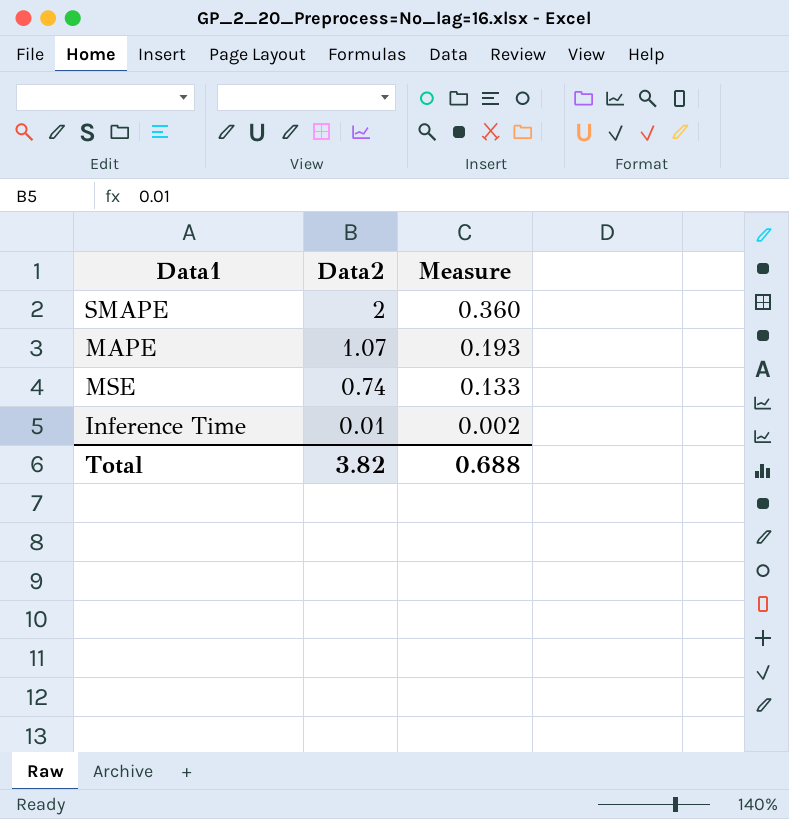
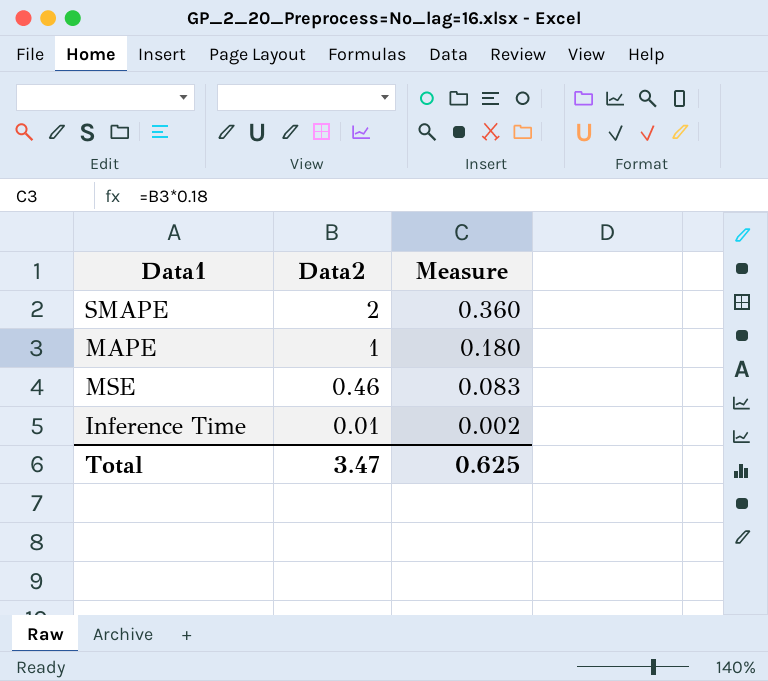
MAPE | Data2: 1.07 -> 1
MAPE | Measure: 0.193 -> 0.180
MSE | Data2: 0.74 -> 0.46
MSE | Measure: 0.133 -> 0.083
Total | Data2: 3.82 -> 3.47
Total | Measure: 0.688 -> 0.625

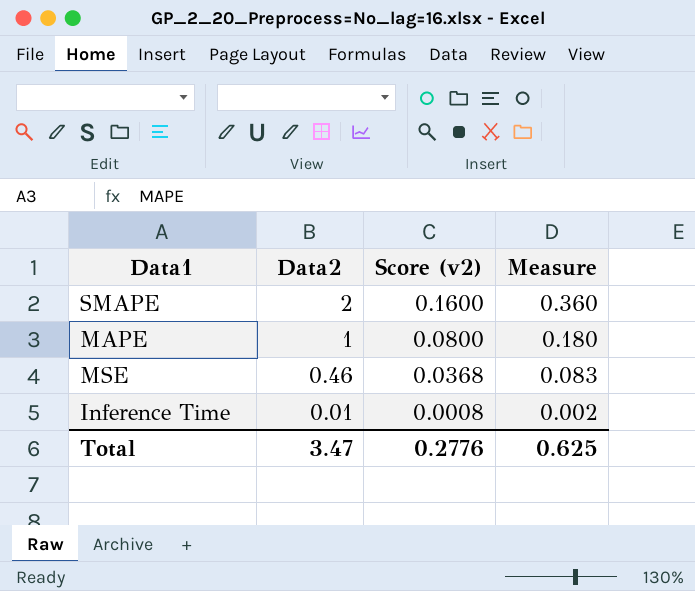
column Score (v2) | formula: none -> [Data2] * 0.08

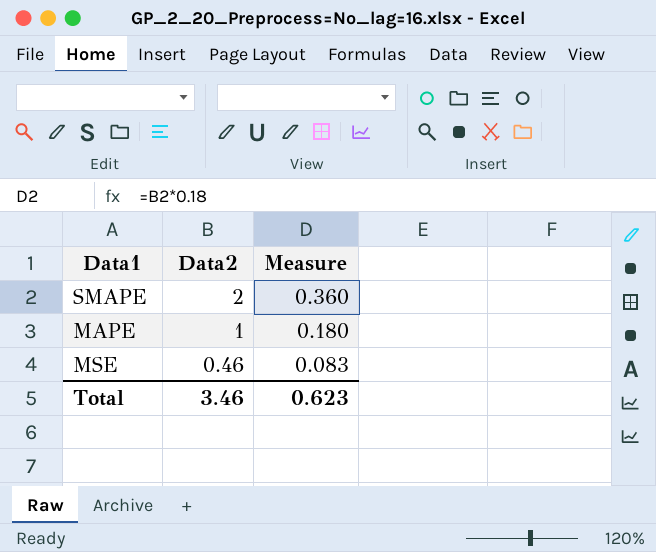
column Score (v2) | formula: [Data2] * 0.08 -> none
row Inference Time: 0.01 | 0.0008 | 0.002 -> none
Total | Data2: 3.47 -> 3.46
Total | Measure: 0.625 -> 0.623

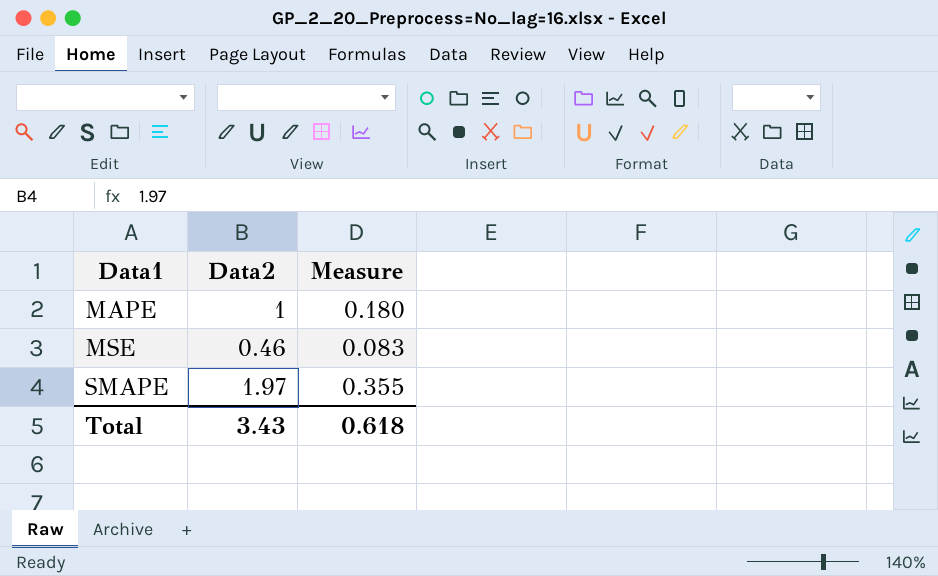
row order: Data2 descending -> Data1 ascending
SMAPE | Data2: 2 -> 1.97
SMAPE | Measure: 0.360 -> 0.355
Total | Data2: 3.46 -> 3.43
Total | Measure: 0.623 -> 0.618

